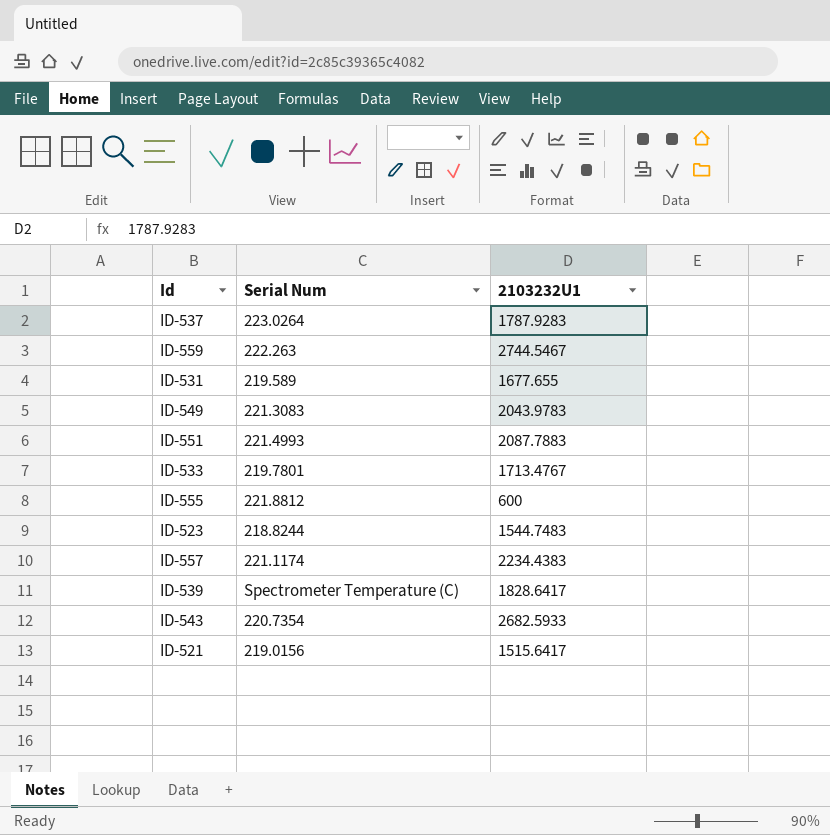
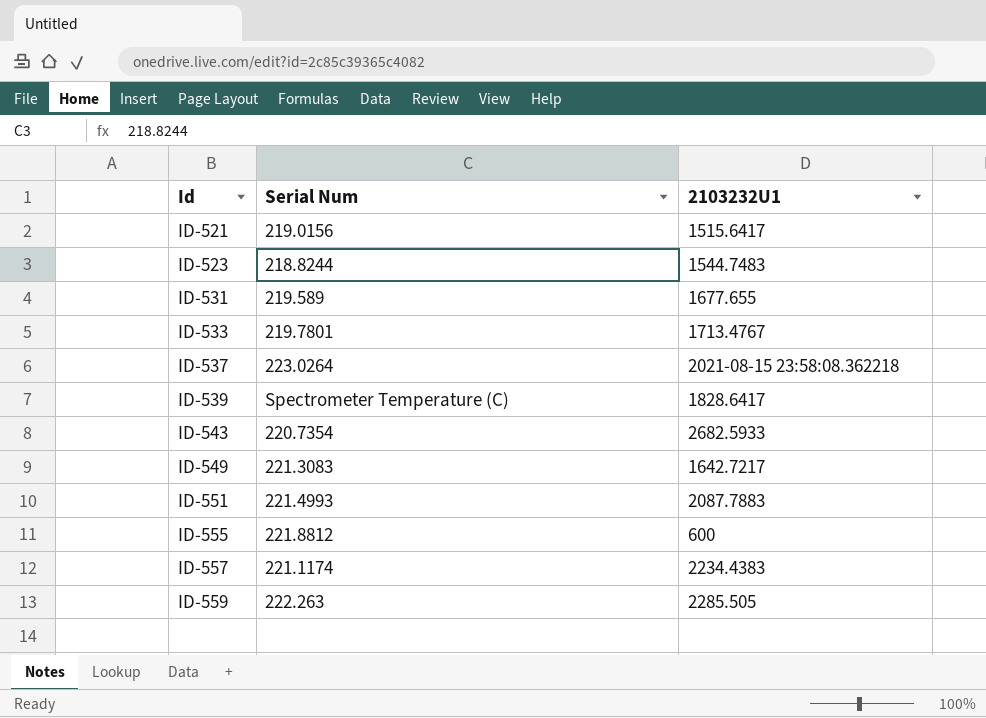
row order: none -> Id ascending
ID-537 | 2103232U1: 1787.9283 -> 2021-08-15 23:58:08.362218
ID-549 | 2103232U1: 2043.9783 -> 1642.7217
ID-559 | 2103232U1: 2744.5467 -> 2285.505

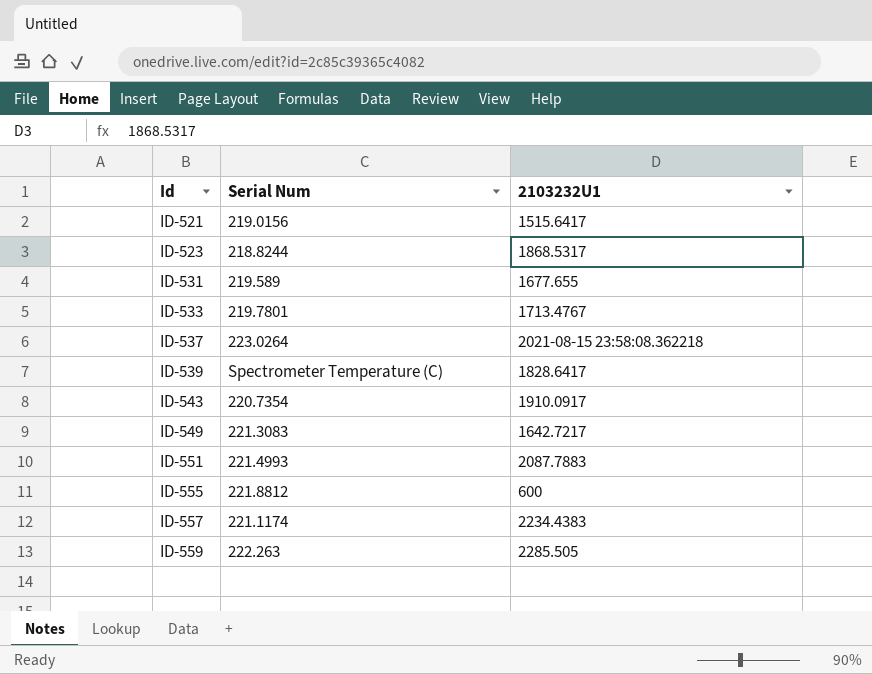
ID-523 | 2103232U1: 1544.7483 -> 1868.5317
ID-543 | 2103232U1: 2682.5933 -> 1910.0917

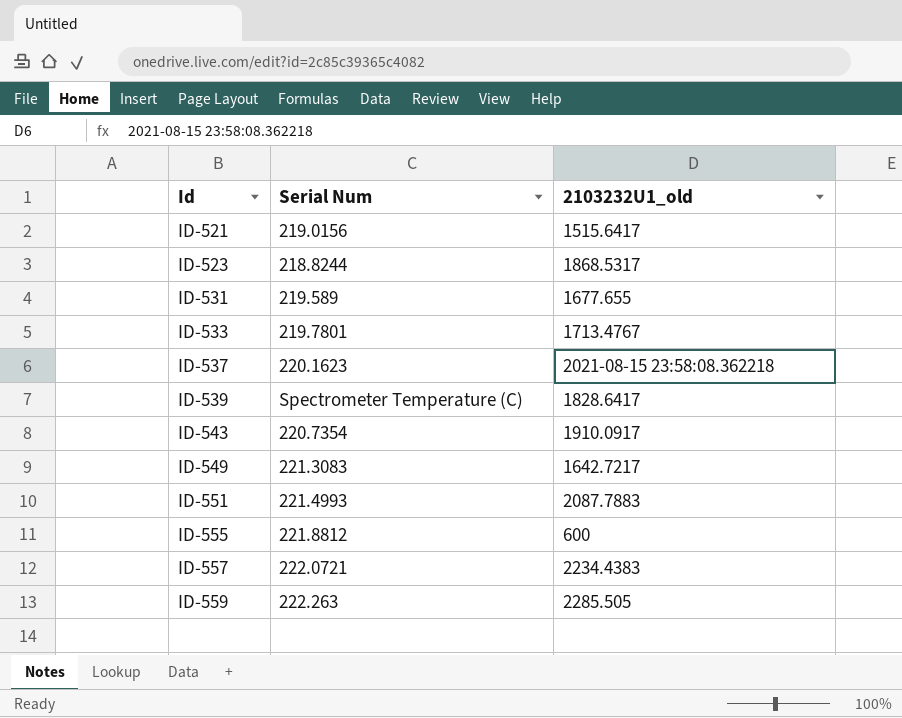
column name: 2103232U1 -> 2103232U1_old
ID-537 | Serial Num: 223.0264 -> 220.1623
ID-557 | Serial Num: 221.1174 -> 222.0721

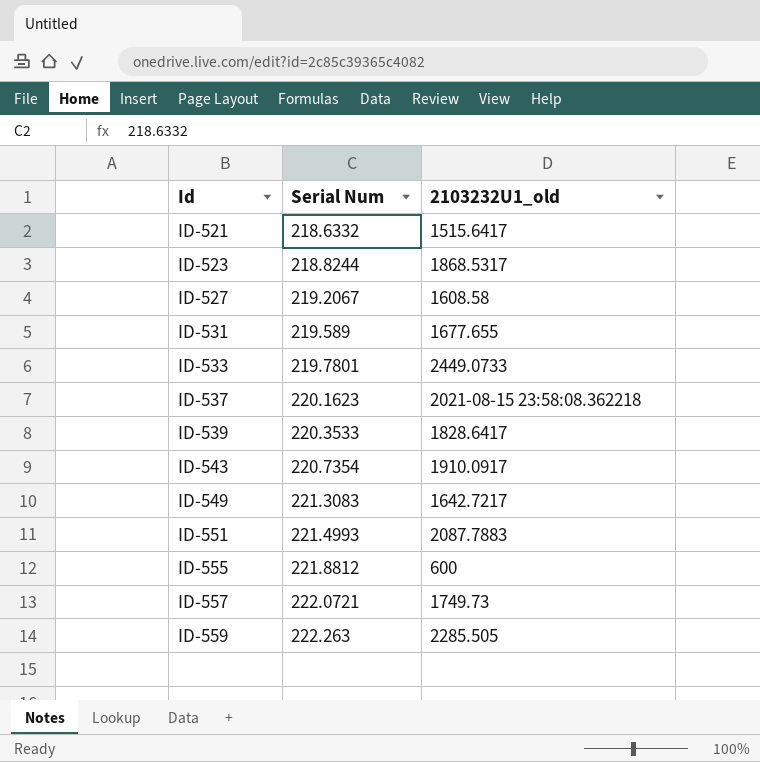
ID-521 | Serial Num: 219.0156 -> 218.6332
row ID-527: none -> 219.2067 | 1608.58
ID-533 | 2103232U1_old: 1713.4767 -> 2449.0733
ID-539 | Serial Num: Spectrometer Temperature (C) -> 220.3533
ID-557 | 2103232U1_old: 2234.4383 -> 1749.73

